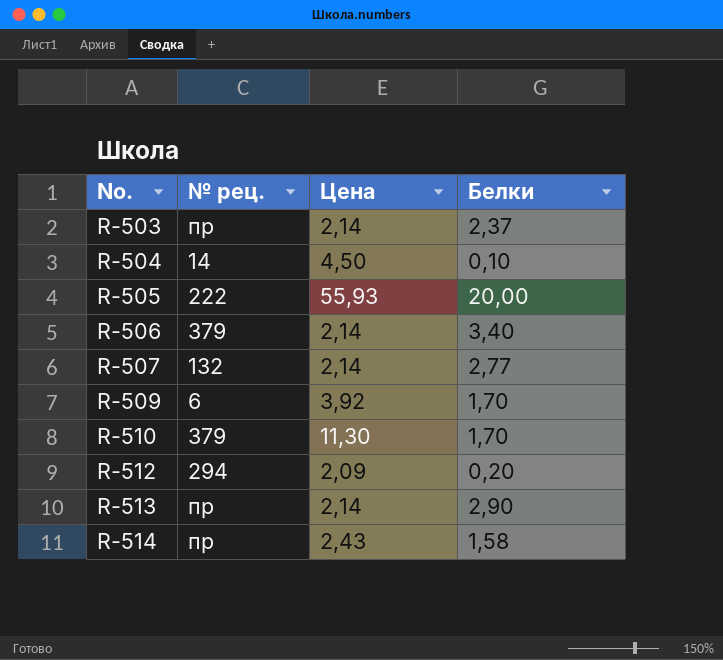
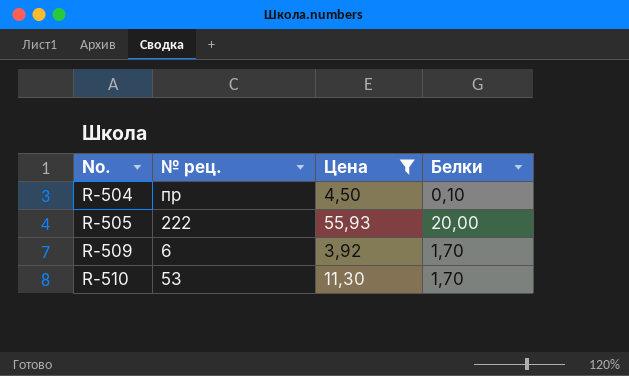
filter: none -> Цена >= 3,92
R-504 | № рец.: 14 -> пр
R-510 | № рец.: 379 -> 53

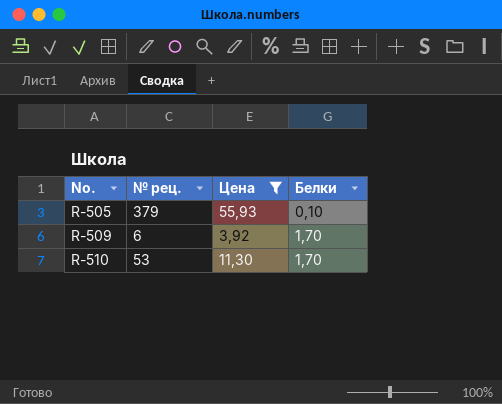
row R-504: пр | 4,50 | 0,10 -> none
R-505 | № рец.: 222 -> 379
R-505 | Белки: 20,00 -> 0,10

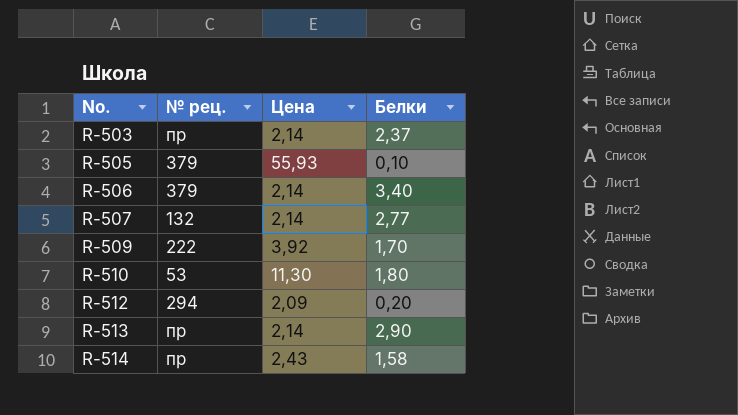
filter: Цена >= 3,92 -> none
R-509 | № рец.: 6 -> 222
R-510 | Белки: 1,70 -> 1,80

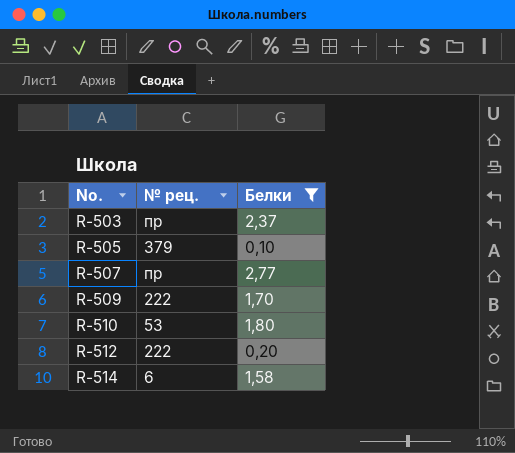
filter: none -> Белки <= 2,77
column Цена | position: 3 -> none
R-507 | № рец.: 132 -> пр
R-512 | № рец.: 294 -> 222
R-514 | № рец.: пр -> 6

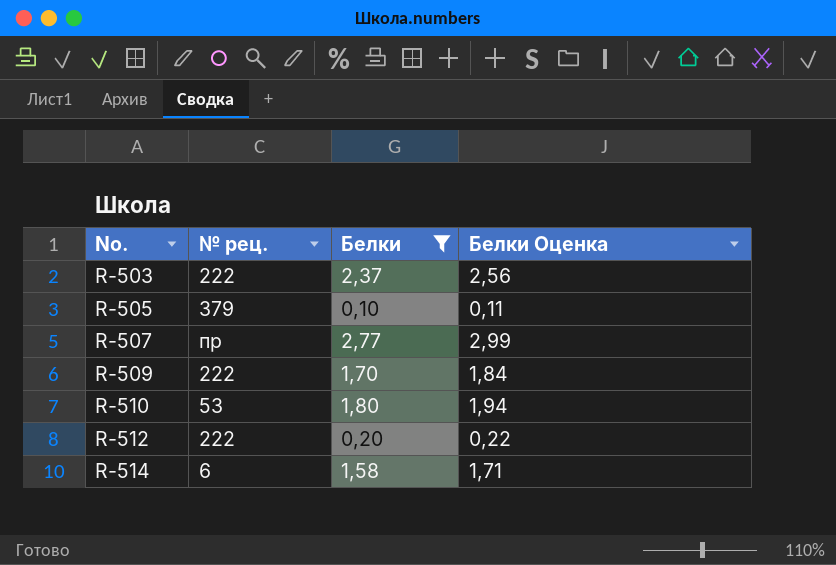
column Белки Оценка | formula: none -> [Белки] * 1,08
R-503 | № рец.: пр -> 222

